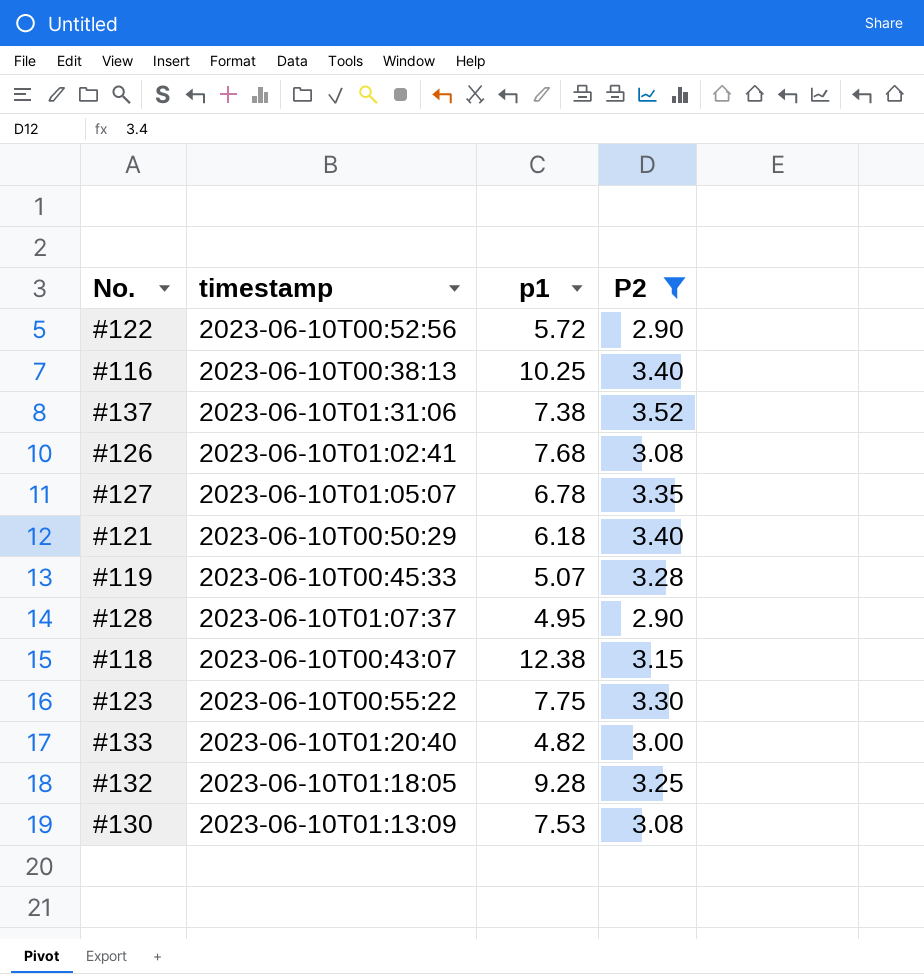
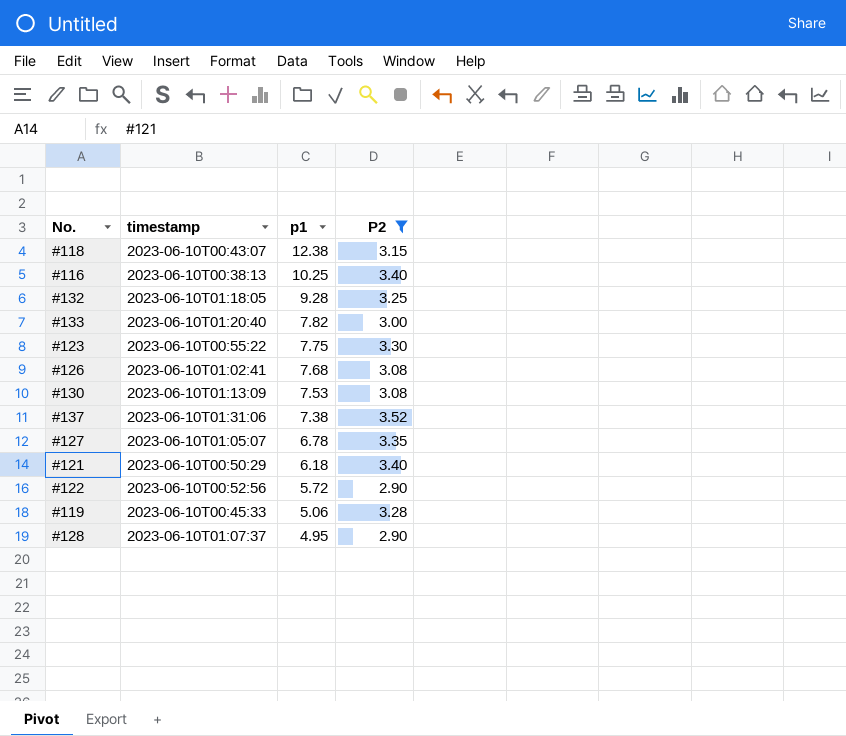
row order: none -> p1 descending
#133 | p1: 4.82 -> 7.82
#119 | p1: 5.07 -> 5.06

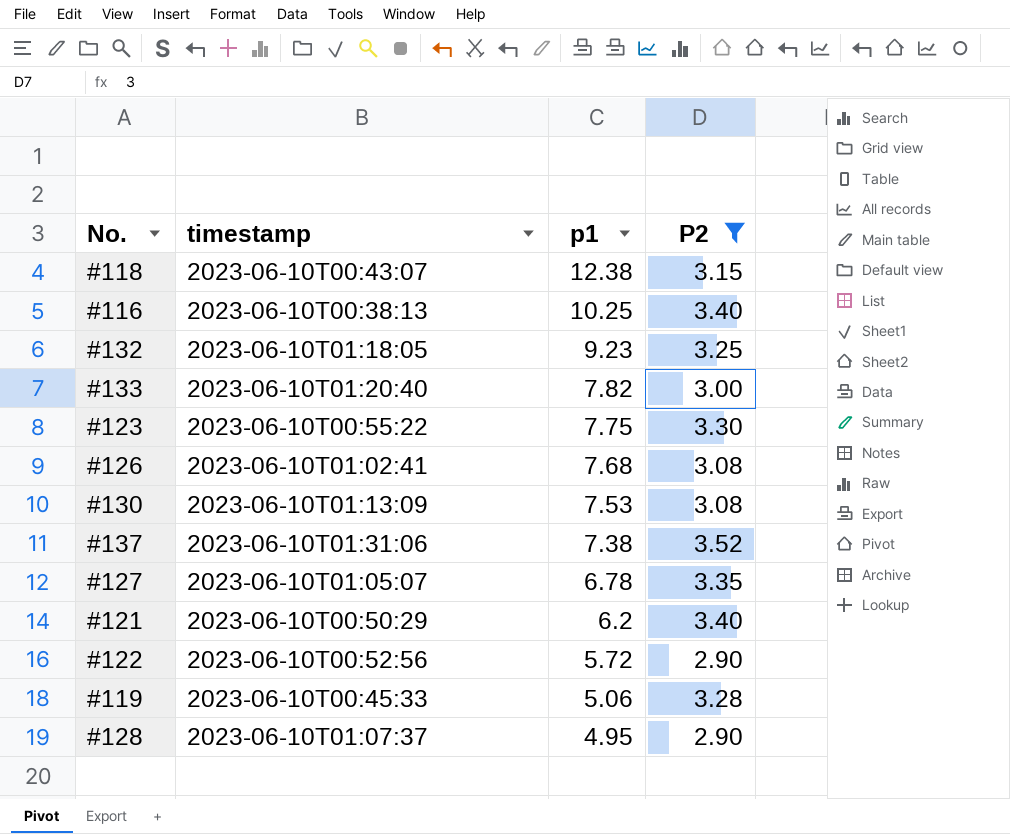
#132 | p1: 9.28 -> 9.23
#121 | p1: 6.18 -> 6.2

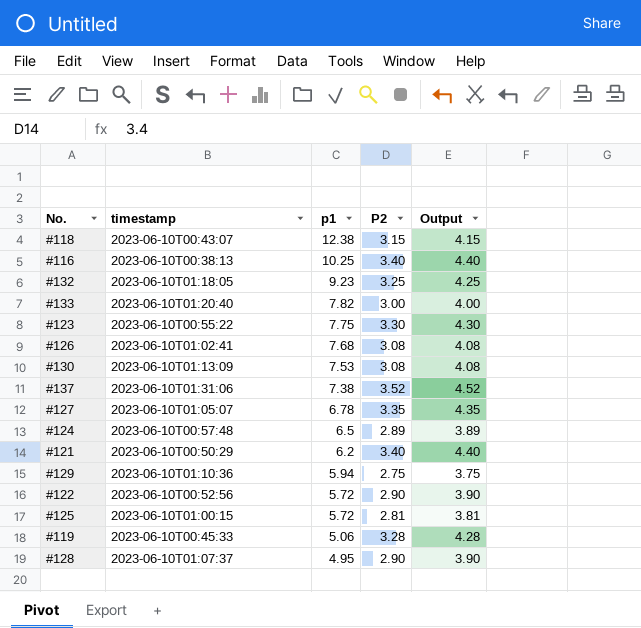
filter: P2 >= 2.90 -> none
column Output | formula: none -> [P2] + 1

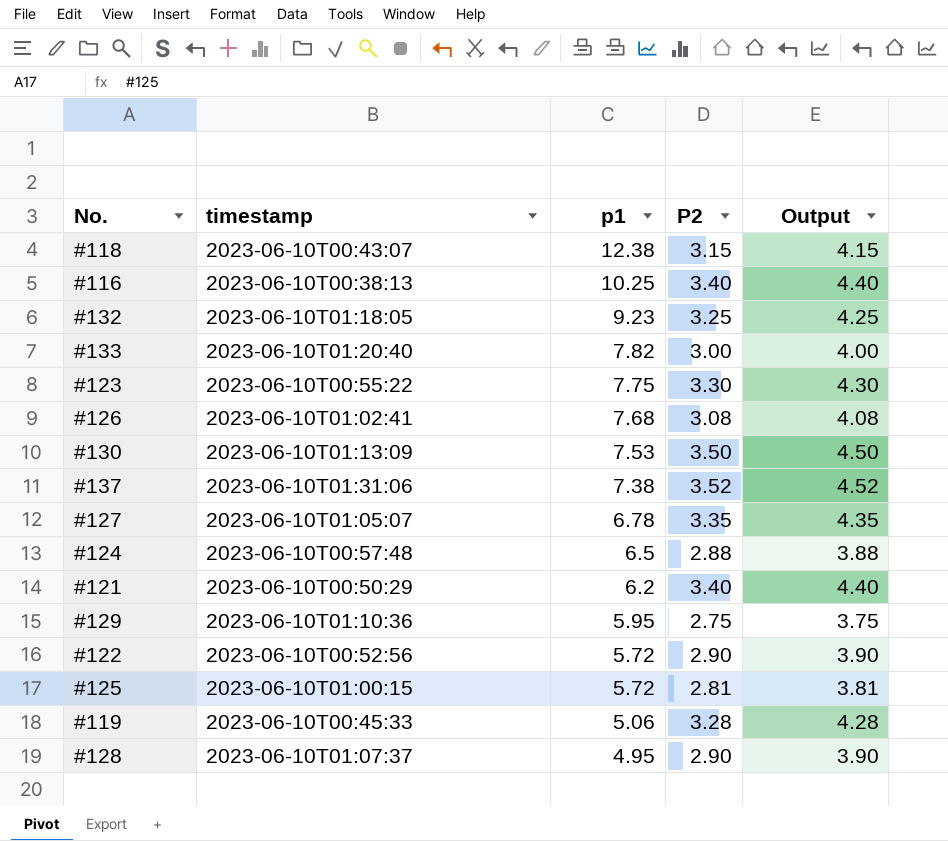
#130 | P2: 3.08 -> 3.50
#130 | Output: 4.08 -> 4.50
#124 | P2: 2.89 -> 2.88
#124 | Output: 3.89 -> 3.88
#129 | p1: 5.94 -> 5.95

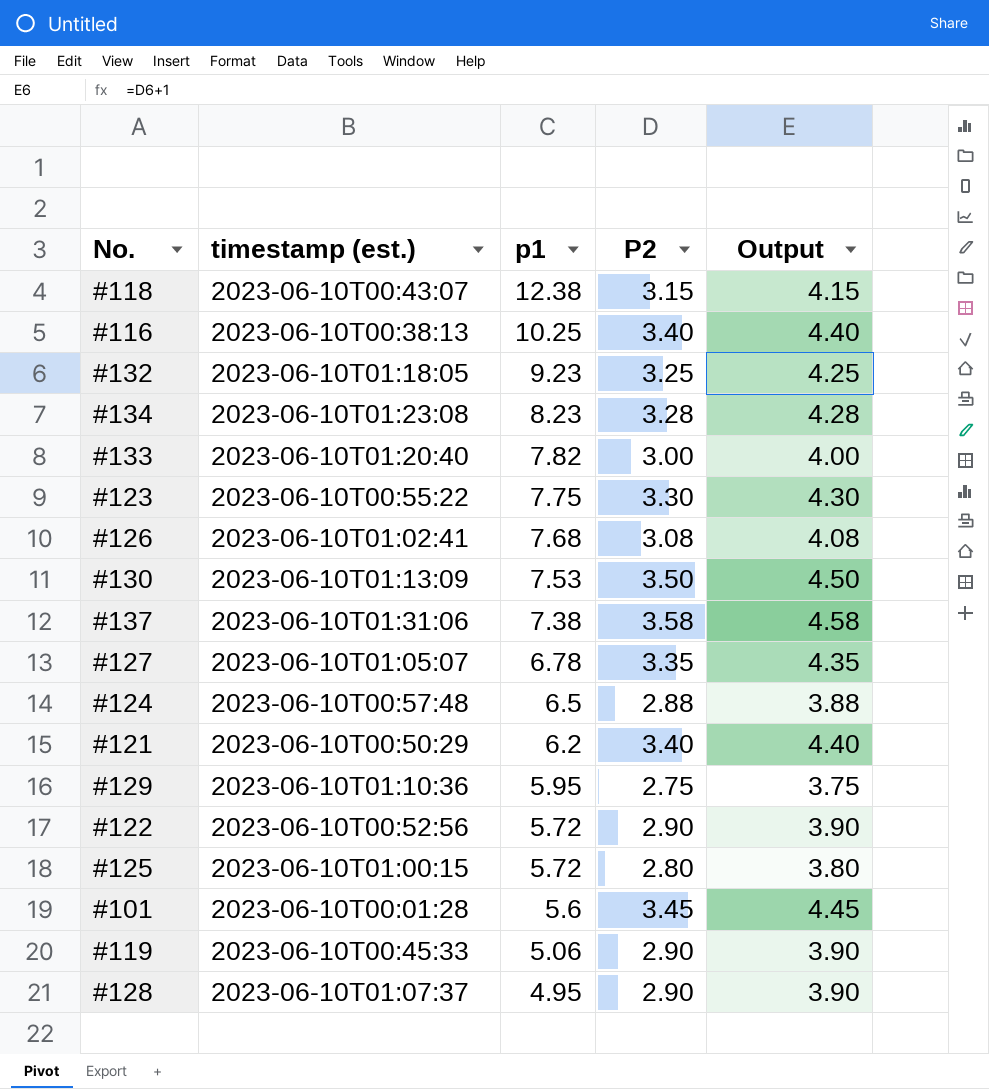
column name: timestamp -> timestamp (est.)
row #134: none -> 2023-06-10T01:23:08 | 8.23 | 3.28 | 4.28
#137 | P2: 3.52 -> 3.58
#137 | Output: 4.52 -> 4.58
#125 | P2: 2.81 -> 2.80
#125 | Output: 3.81 -> 3.80
row #101: none -> 2023-06-10T00:01:28 | 5.6 | 3.45 | 4.45
#119 | P2: 3.28 -> 2.90
#119 | Output: 4.28 -> 3.90

